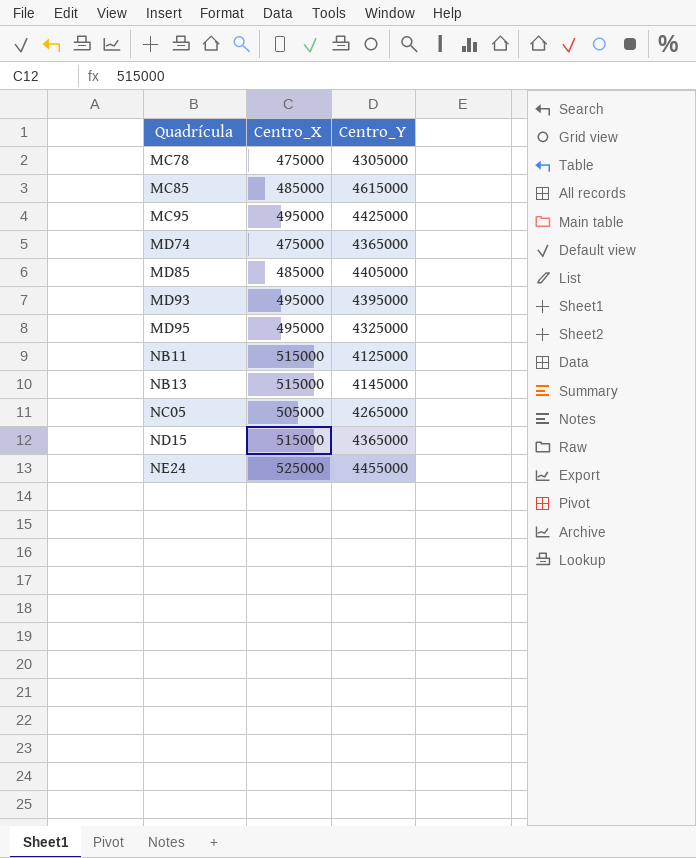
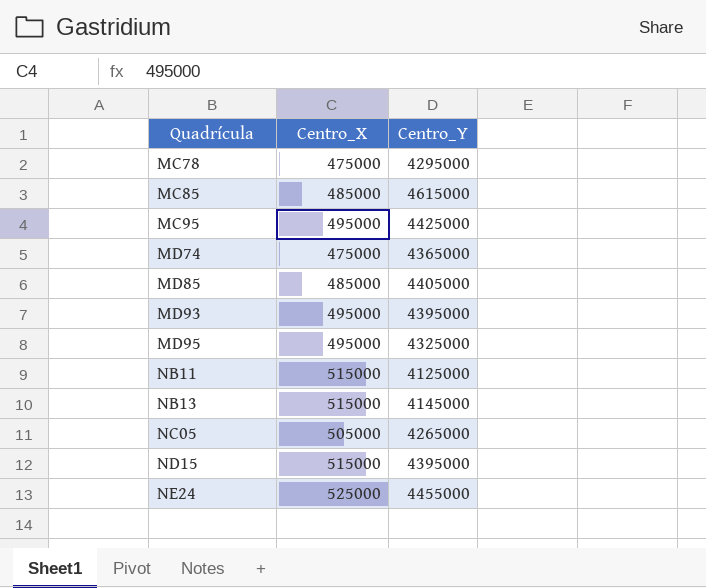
MC78 | Centro_Y: 4305000 -> 4295000
ND15 | Centro_Y: 4365000 -> 4395000

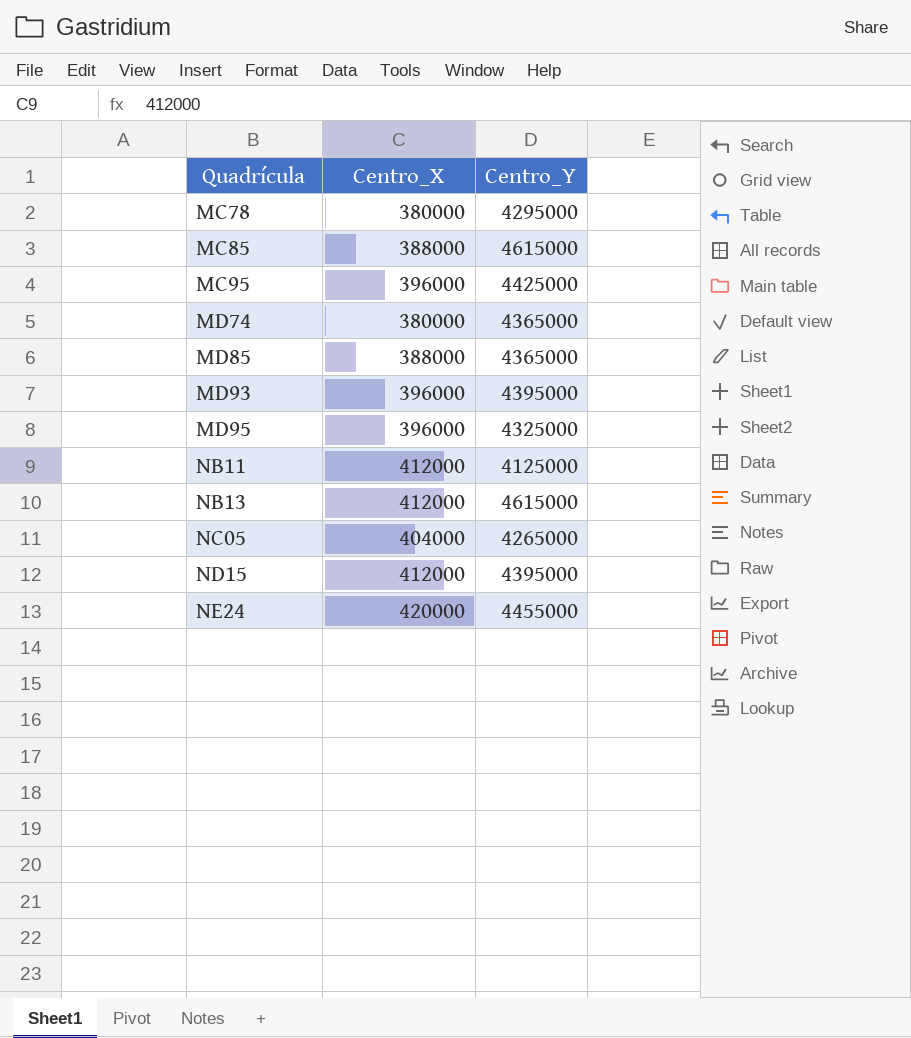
MC78 | Centro_X: 475000 -> 380000
MC85 | Centro_X: 485000 -> 388000
MC95 | Centro_X: 495000 -> 396000
MD74 | Centro_X: 475000 -> 380000
MD85 | Centro_X: 485000 -> 388000
MD85 | Centro_Y: 4405000 -> 4365000
MD93 | Centro_X: 495000 -> 396000
MD95 | Centro_X: 495000 -> 396000
NB11 | Centro_X: 515000 -> 412000
NB13 | Centro_X: 515000 -> 412000
NB13 | Centro_Y: 4145000 -> 4615000
NC05 | Centro_X: 505000 -> 404000
ND15 | Centro_X: 515000 -> 412000
NE24 | Centro_X: 525000 -> 420000

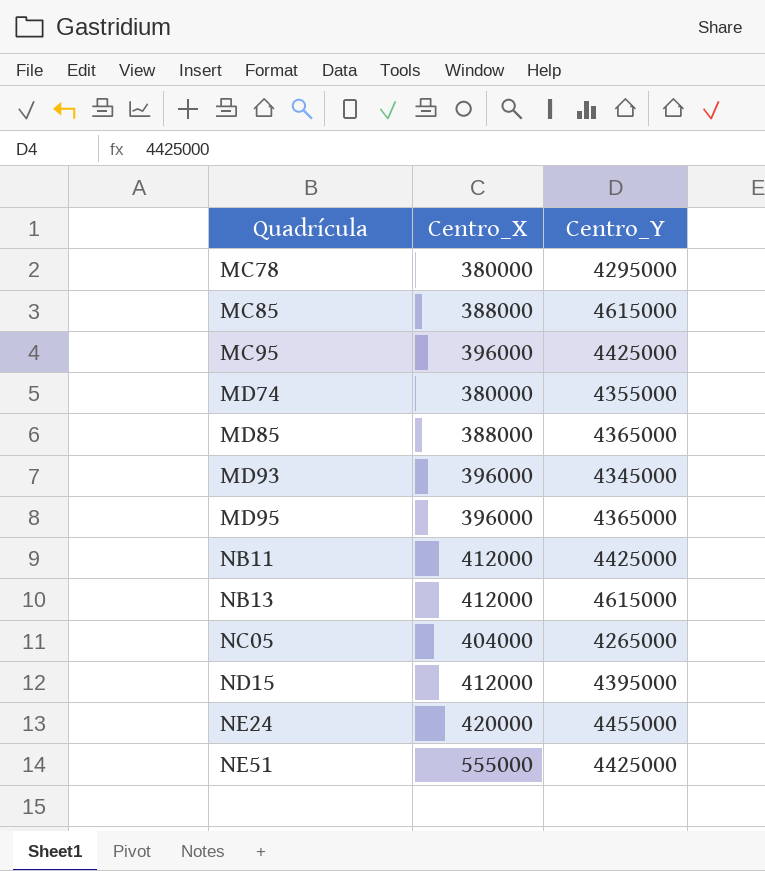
MD74 | Centro_Y: 4365000 -> 4355000
MD93 | Centro_Y: 4395000 -> 4345000
MD95 | Centro_Y: 4325000 -> 4365000
NB11 | Centro_Y: 4125000 -> 4425000
row NE51: none -> 555000 | 4425000

